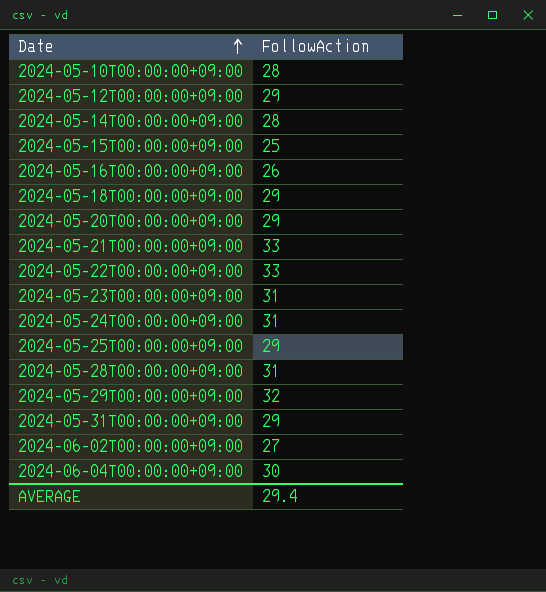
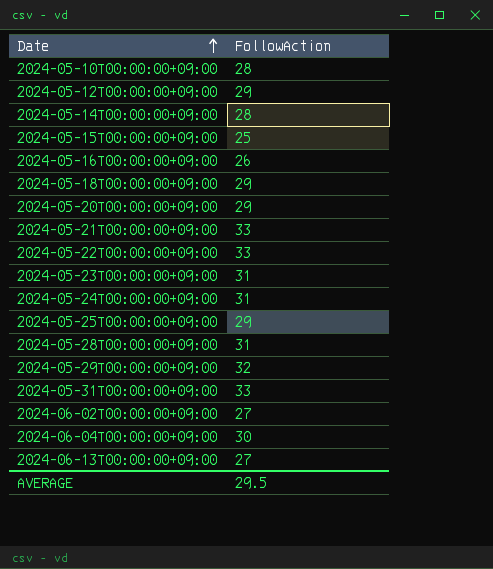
2024-05-31T00:00:00+09:00 | FollowAction: 29 -> 33
row 2024-06-13T00:00:00+09:00: none -> 27
AVERAGE | FollowAction: 29.4 -> 29.5

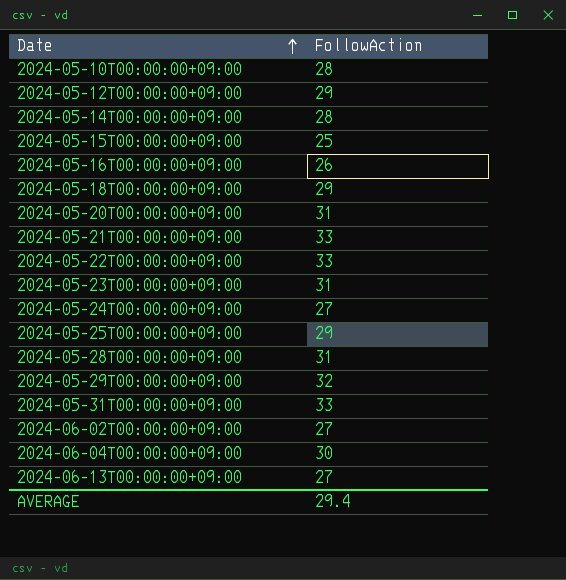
2024-05-20T00:00:00+09:00 | FollowAction: 29 -> 31
2024-05-24T00:00:00+09:00 | FollowAction: 31 -> 27
AVERAGE | FollowAction: 29.5 -> 29.4

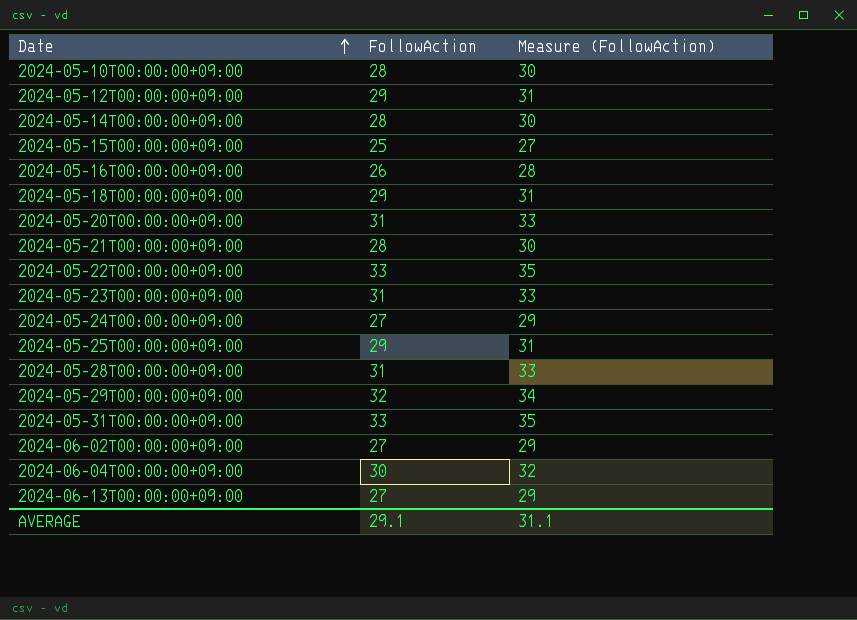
column Measure (FollowAction) | formula: none -> [FollowAction] + 2
2024-05-21T00:00:00+09:00 | FollowAction: 33 -> 28
AVERAGE | FollowAction: 29.4 -> 29.1

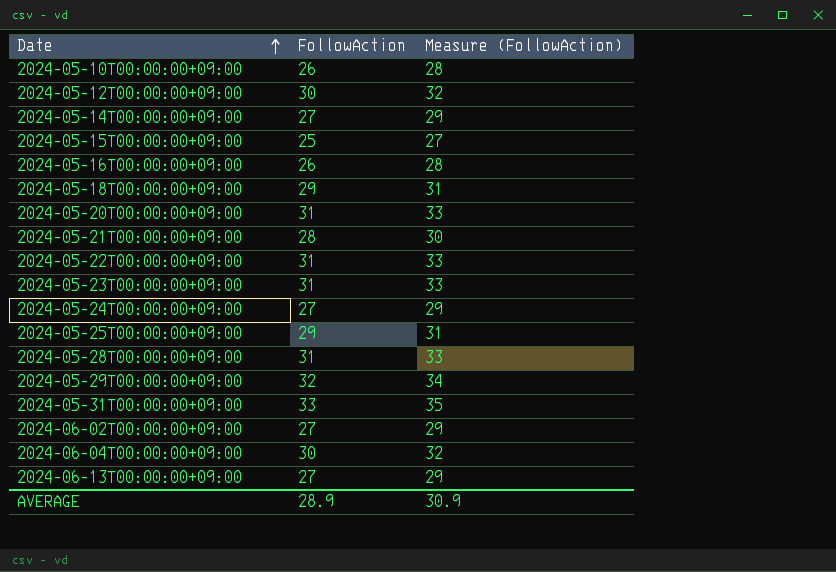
2024-05-10T00:00:00+09:00 | FollowAction: 28 -> 26
2024-05-10T00:00:00+09:00 | Measure (FollowAction): 30 -> 28
2024-05-12T00:00:00+09:00 | FollowAction: 29 -> 30
2024-05-12T00:00:00+09:00 | Measure (FollowAction): 31 -> 32
2024-05-14T00:00:00+09:00 | FollowAction: 28 -> 27
2024-05-14T00:00:00+09:00 | Measure (FollowAction): 30 -> 29
2024-05-22T00:00:00+09:00 | FollowAction: 33 -> 31
2024-05-22T00:00:00+09:00 | Measure (FollowAction): 35 -> 33
AVERAGE | FollowAction: 29.1 -> 28.9
AVERAGE | Measure (FollowAction): 31.1 -> 30.9

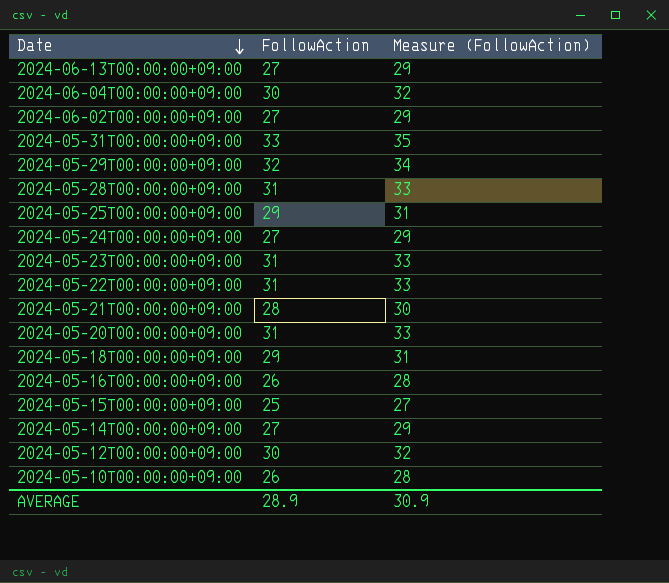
row order: Date ascending -> Date descending

